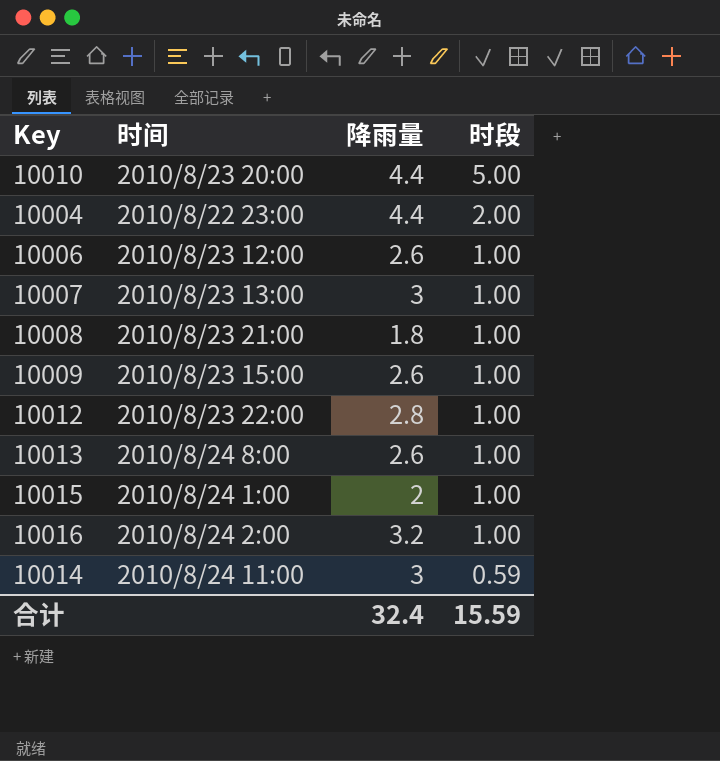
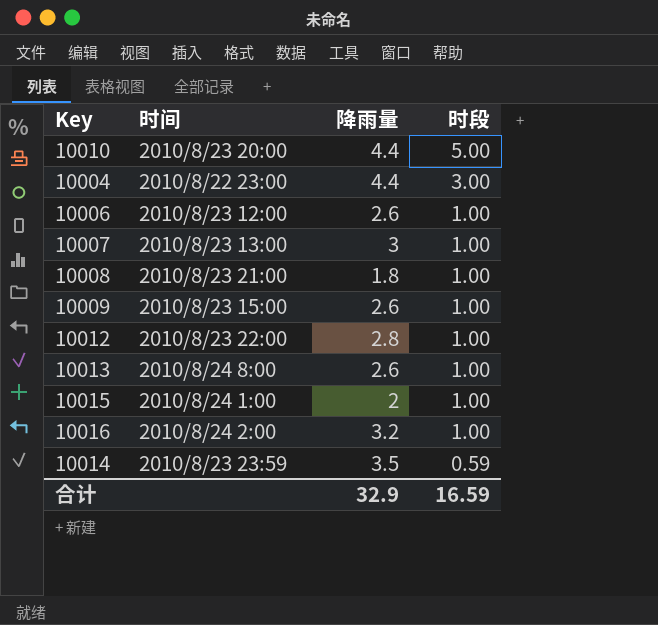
10004 | 时段: 2.00 -> 3.00
10014 | 时间: 2010/8/24 11:00 -> 2010/8/23 23:59
10014 | 降雨量: 3 -> 3.5
合计 | 降雨量: 32.4 -> 32.9
合计 | 时段: 15.59 -> 16.59

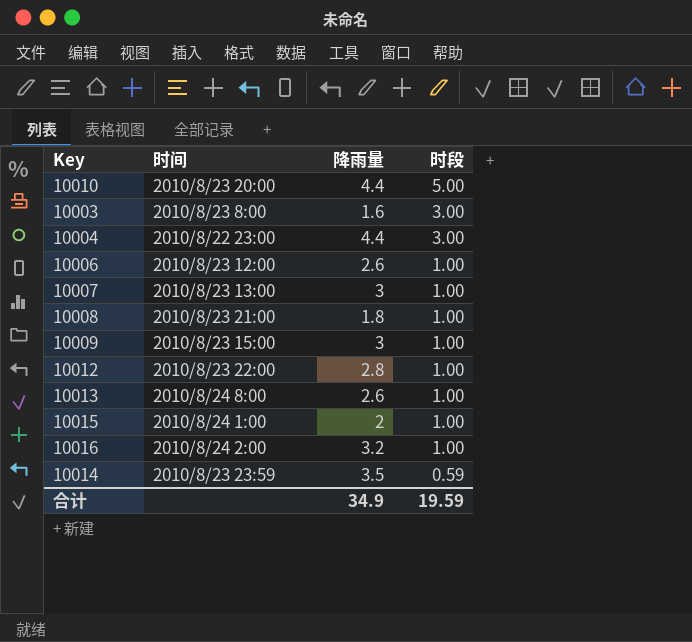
row 10003: none -> 2010/8/23 8:00 | 1.6 | 3.00
10009 | 降雨量: 2.6 -> 3
合计 | 降雨量: 32.9 -> 34.9
合计 | 时段: 16.59 -> 19.59

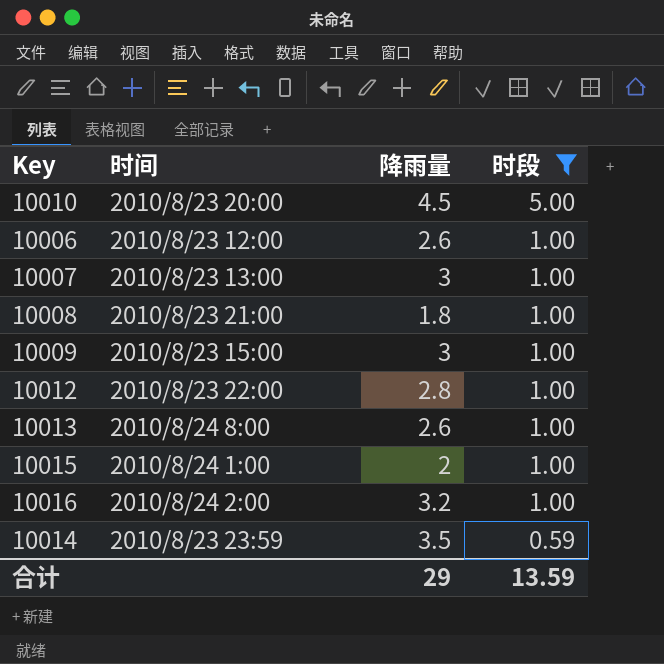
filter: none -> 时段 != 3.00
10010 | 降雨量: 4.4 -> 4.5
合计 | 降雨量: 34.9 -> 29
合计 | 时段: 19.59 -> 13.59

